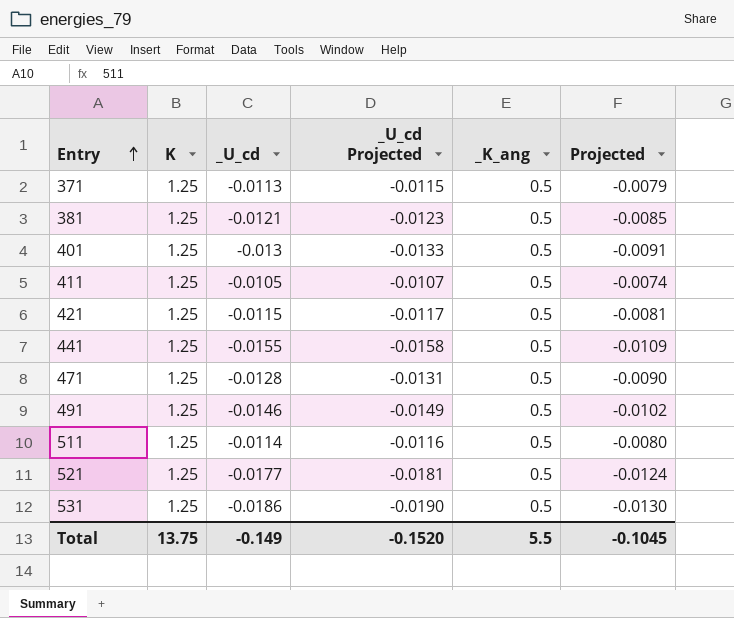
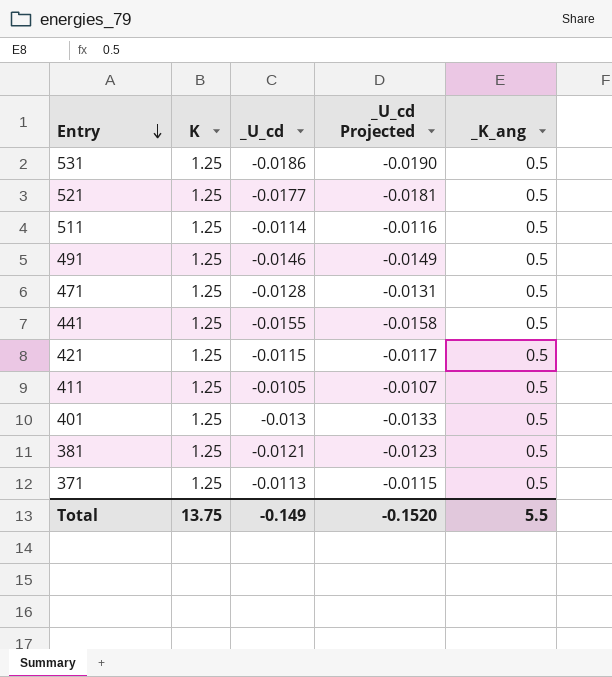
row order: Entry ascending -> Entry descending
column Projected | formula: [_U_cd] * 0.7 -> none

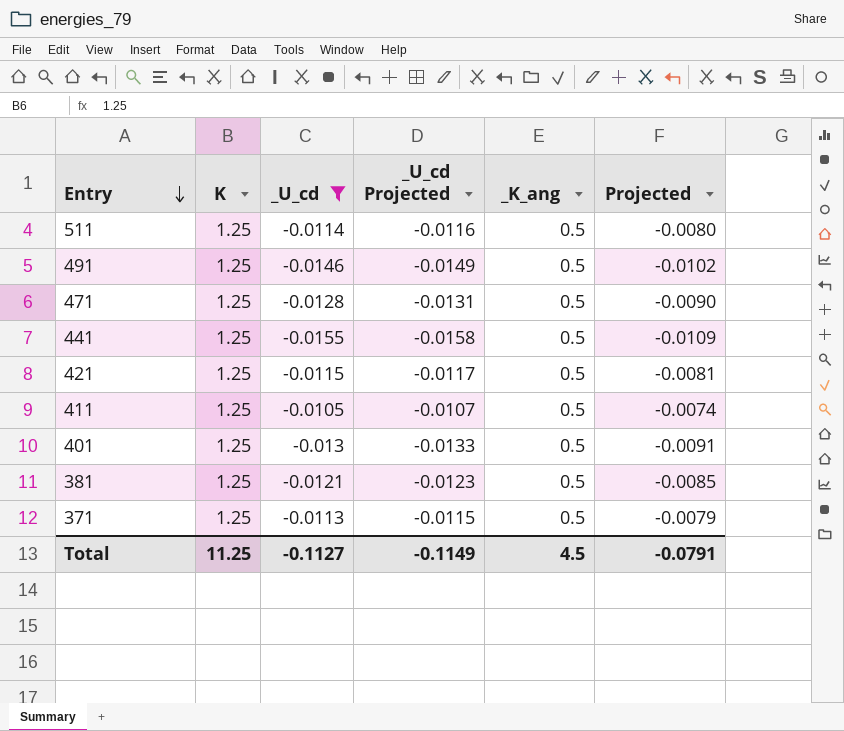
filter: none -> _U_cd >= -0.0155
column Projected | formula: none -> [_U_cd] * 0.7
Total | K: 13.75 -> 11.25
Total | _U_cd: -0.149 -> -0.1127
Total | _U_cd Projected: -0.1520 -> -0.1149
Total | _K_ang: 5.5 -> 4.5

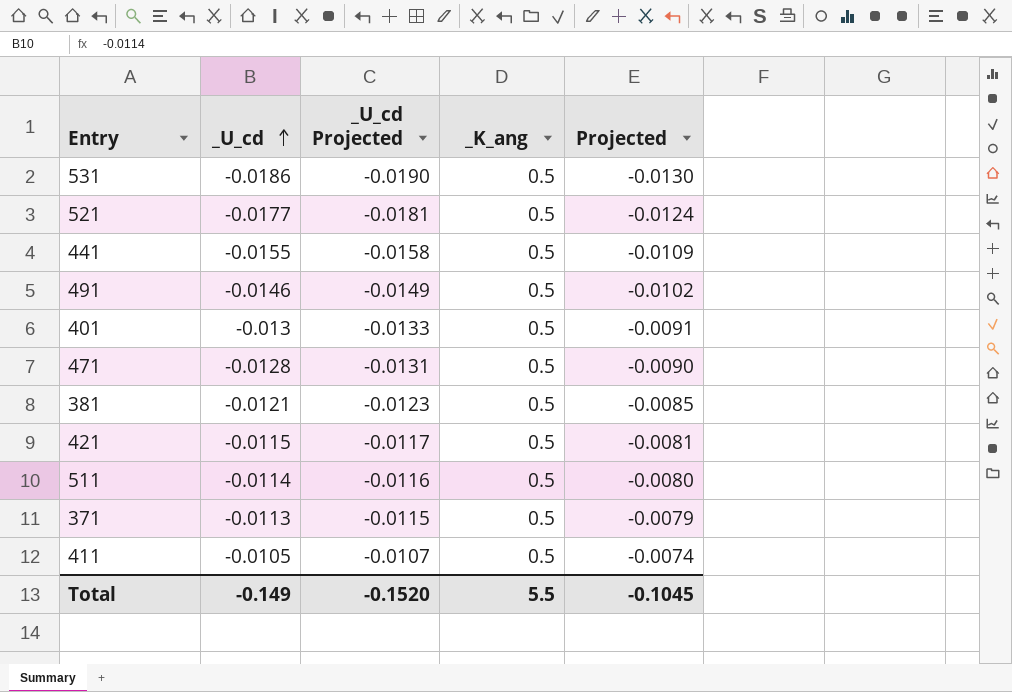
filter: _U_cd >= -0.0155 -> none
row order: Entry descending -> _U_cd ascending
column K | position: 2 -> none
Total | _U_cd: -0.1127 -> -0.149
Total | _U_cd Projected: -0.1149 -> -0.1520
Total | _K_ang: 4.5 -> 5.5
Total | Projected: -0.0791 -> -0.1045

